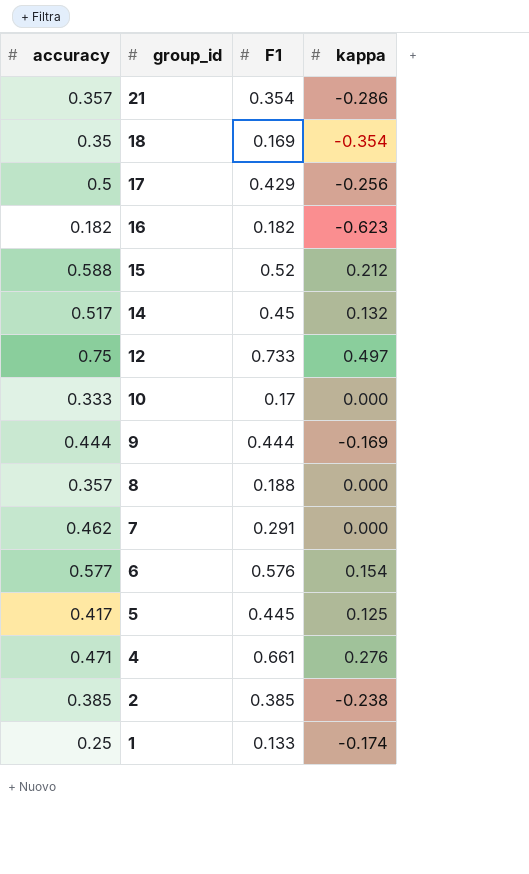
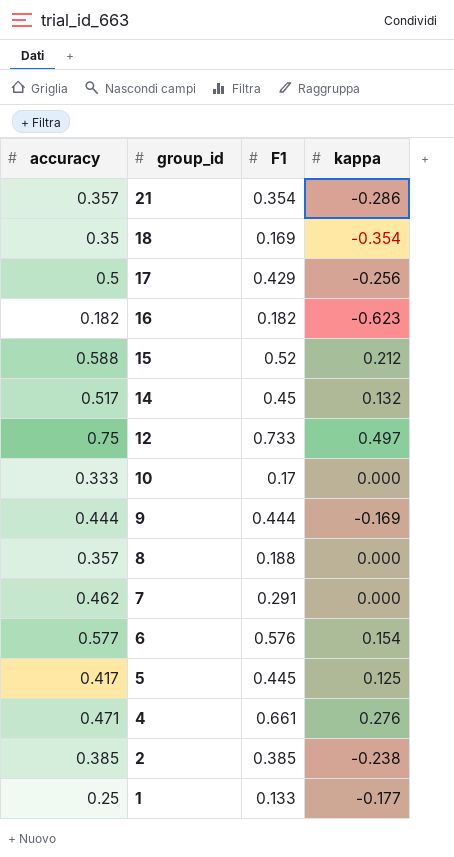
1 | kappa: -0.174 -> -0.177

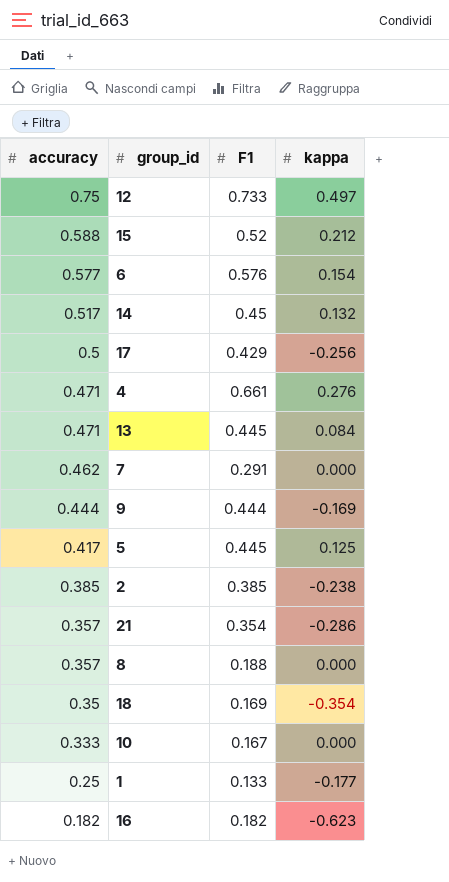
row order: group_id descending -> accuracy descending
row 13: none -> 0.471 | 0.445 | 0.084
10 | F1: 0.17 -> 0.167

